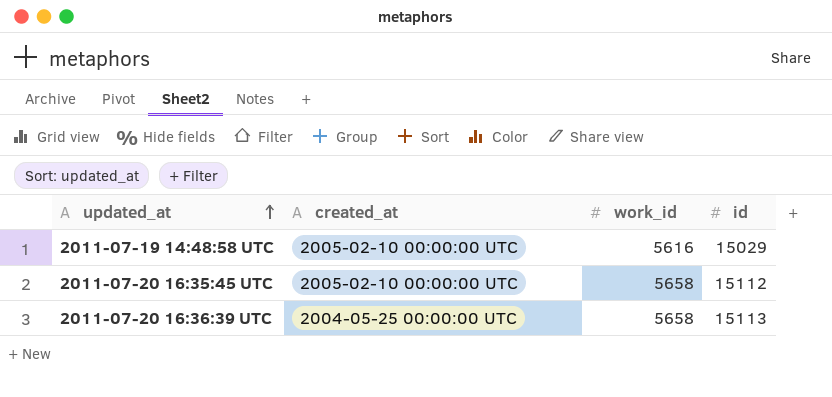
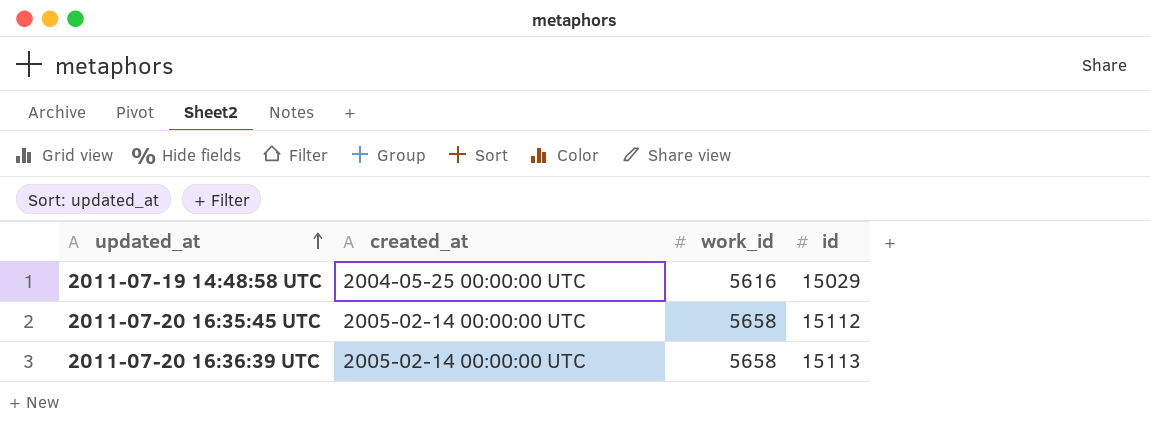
2011-07-19 14:48:58 UTC | created_at: 2005-02-10 00:00:00 UTC -> 2004-05-25 00:00:00 UTC
2011-07-20 16:35:45 UTC | created_at: 2005-02-10 00:00:00 UTC -> 2005-02-14 00:00:00 UTC
2011-07-20 16:36:39 UTC | created_at: 2004-05-25 00:00:00 UTC -> 2005-02-14 00:00:00 UTC

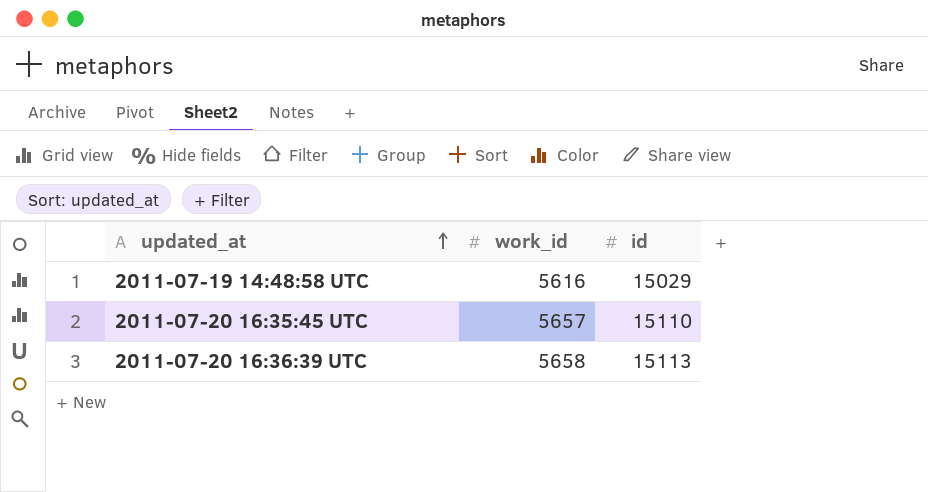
column created_at | position: 2 -> none
2011-07-20 16:35:45 UTC | work_id: 5658 -> 5657
2011-07-20 16:35:45 UTC | id: 15112 -> 15110

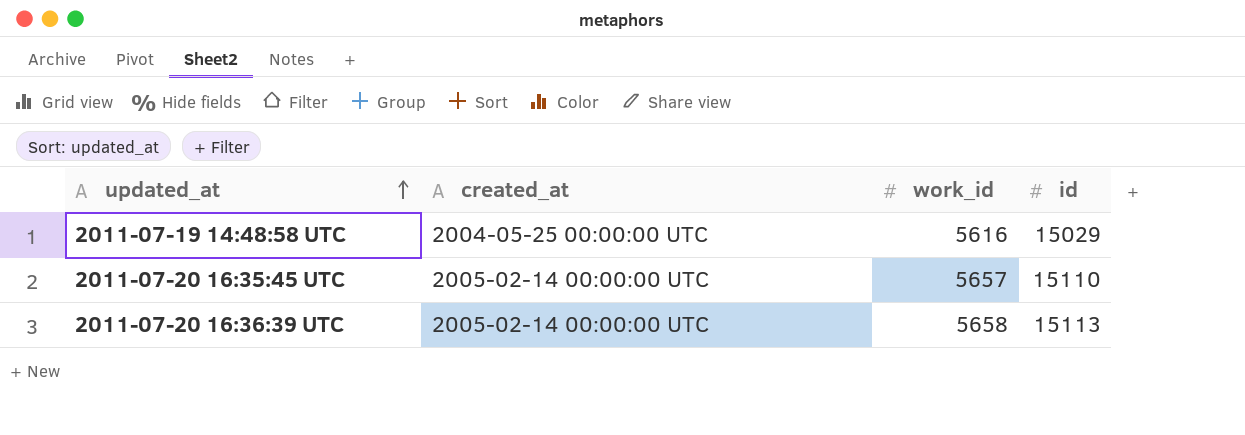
column created_at | position: none -> 2

